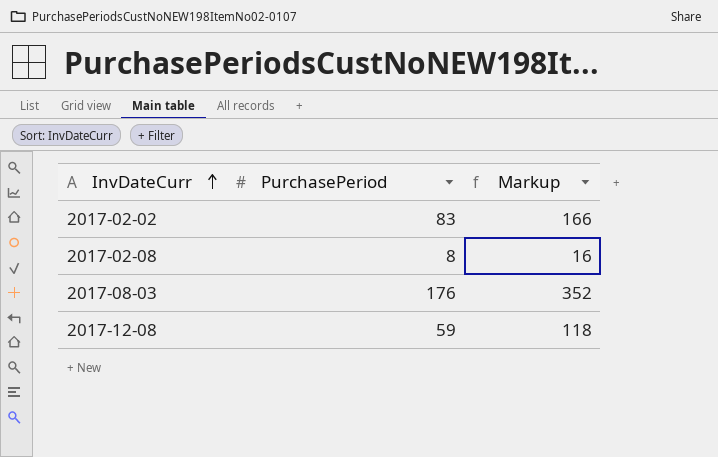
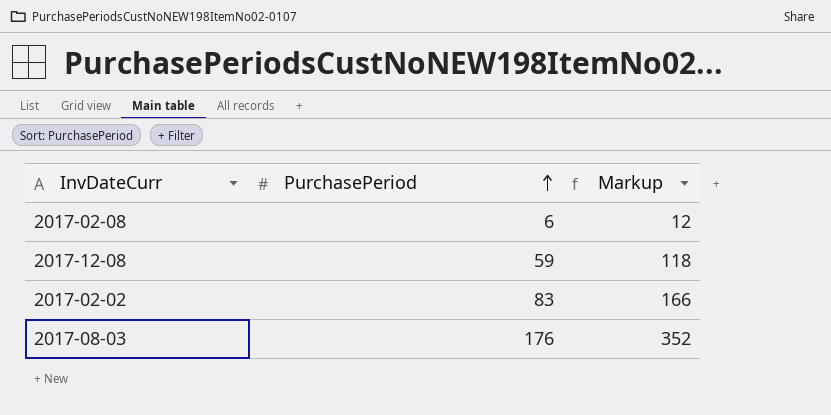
row order: InvDateCurr ascending -> PurchasePeriod ascending
2017-02-08 | PurchasePeriod: 8 -> 6
2017-02-08 | Markup: 16 -> 12

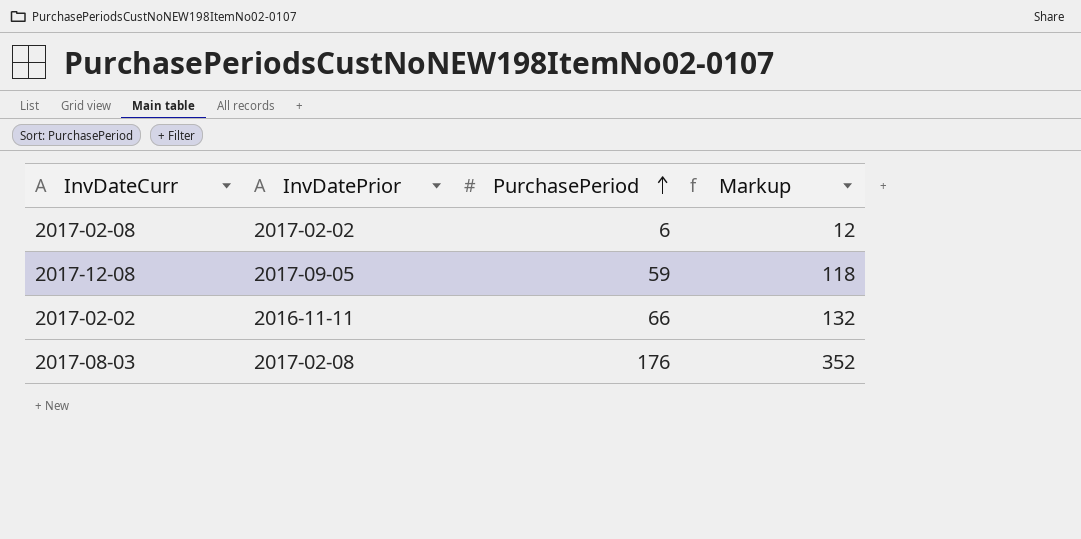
column InvDatePrior | position: none -> 2
2017-02-02 | PurchasePeriod: 83 -> 66
2017-02-02 | Markup: 166 -> 132

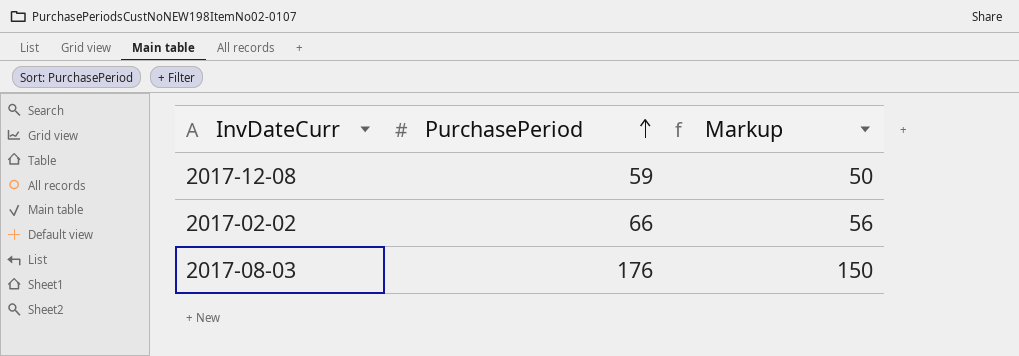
column InvDatePrior | position: 2 -> none
column Markup | formula: [PurchasePeriod] * 2 -> [PurchasePeriod] * 0.85
row 2017-02-08: 2017-02-02 | 6 | 12 -> none

